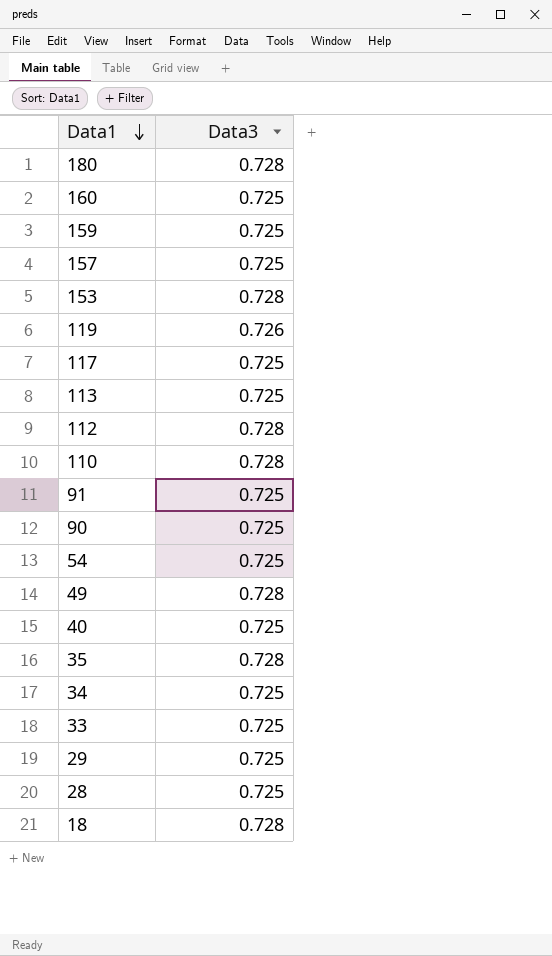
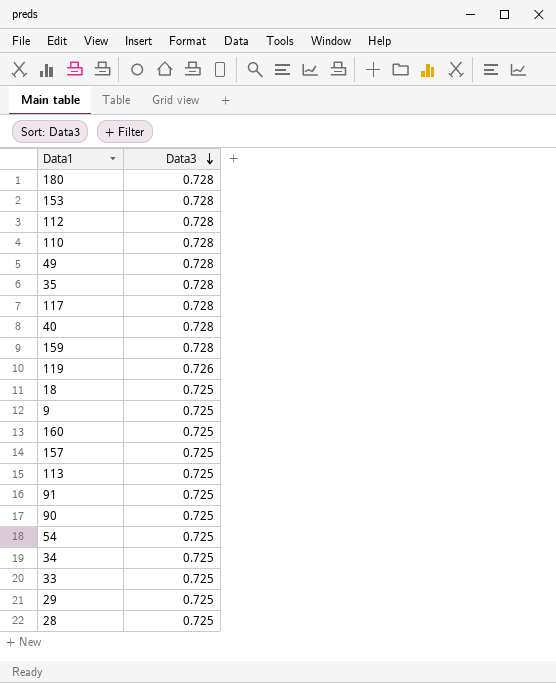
row order: Data1 descending -> Data3 descending
117 | Data3: 0.725 -> 0.728
40 | Data3: 0.725 -> 0.728
159 | Data3: 0.725 -> 0.728
18 | Data3: 0.728 -> 0.725
row 9: none -> 0.725

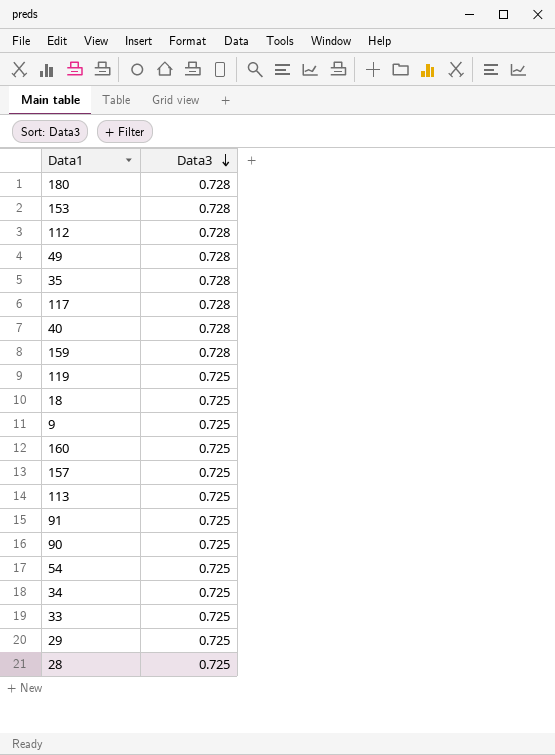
row 110: 0.728 -> none
119 | Data3: 0.726 -> 0.725

